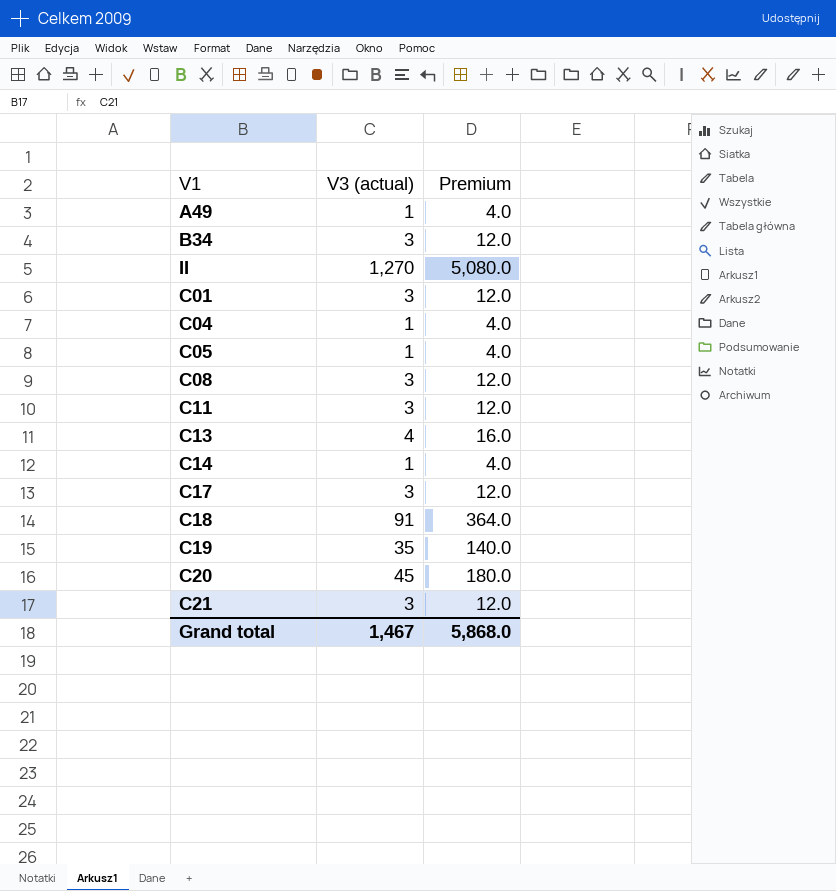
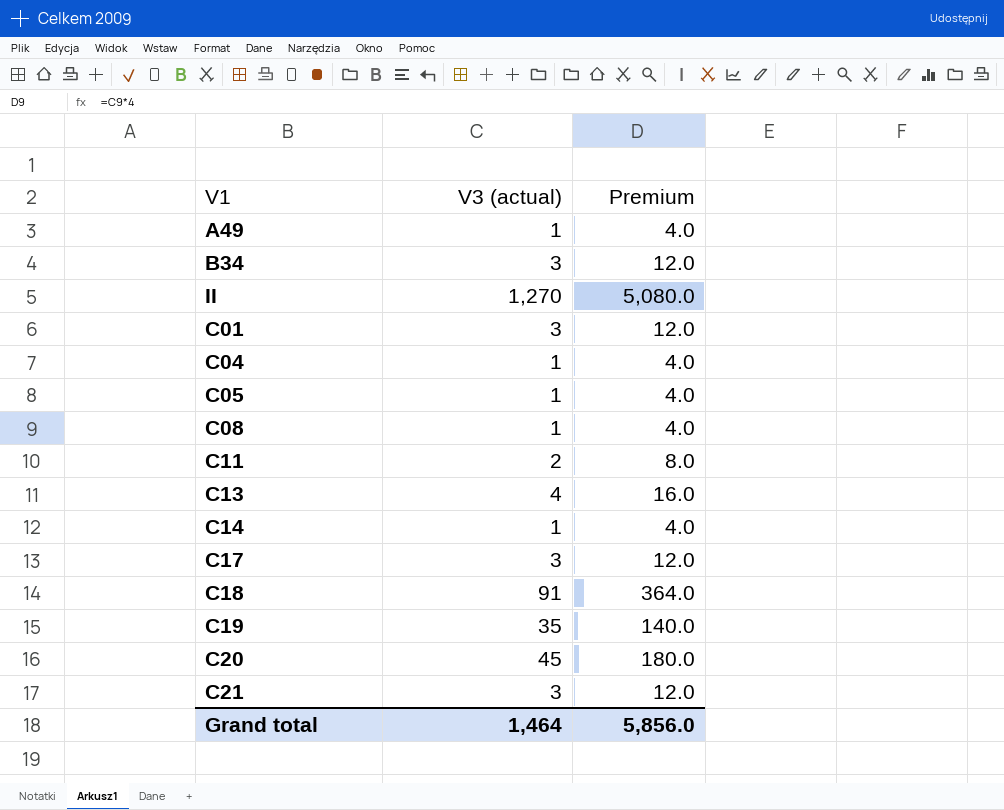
C08 | V3 (actual): 3 -> 1
C08 | Premium: 12.0 -> 4.0
C11 | V3 (actual): 3 -> 2
C11 | Premium: 12.0 -> 8.0
Grand total | V3 (actual): 1,467 -> 1,464
Grand total | Premium: 5,868.0 -> 5,856.0

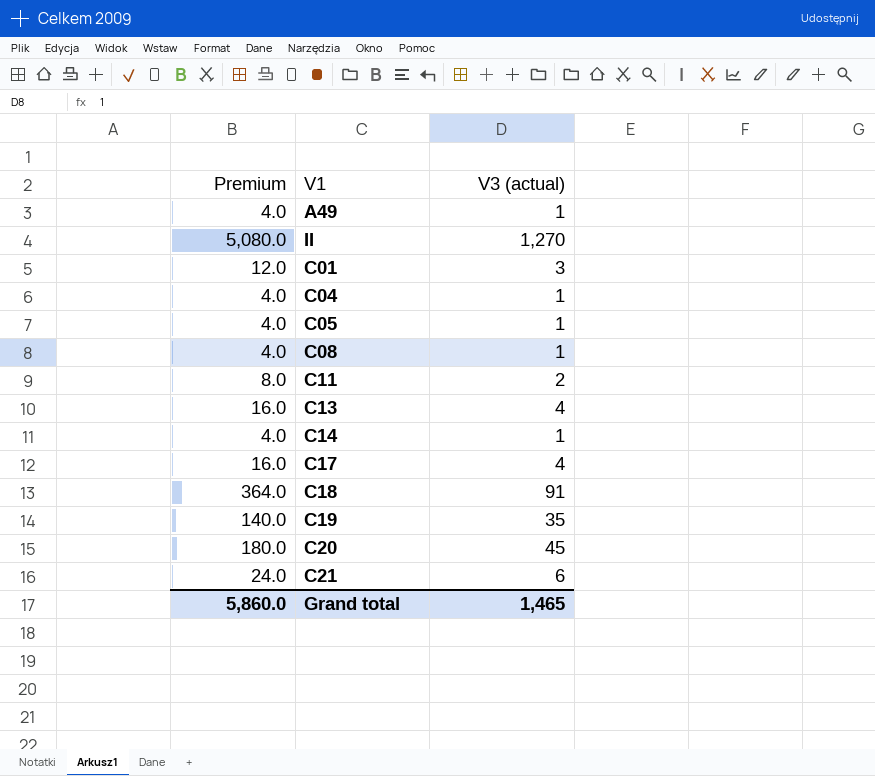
column Premium | position: 3 -> 1
row B34: 3 | 12.0 -> none
C17 | Premium: 12.0 -> 16.0
C17 | V3 (actual): 3 -> 4
C21 | Premium: 12.0 -> 24.0
C21 | V3 (actual): 3 -> 6
Grand total | Premium: 5,856.0 -> 5,860.0
Grand total | V3 (actual): 1,464 -> 1,465

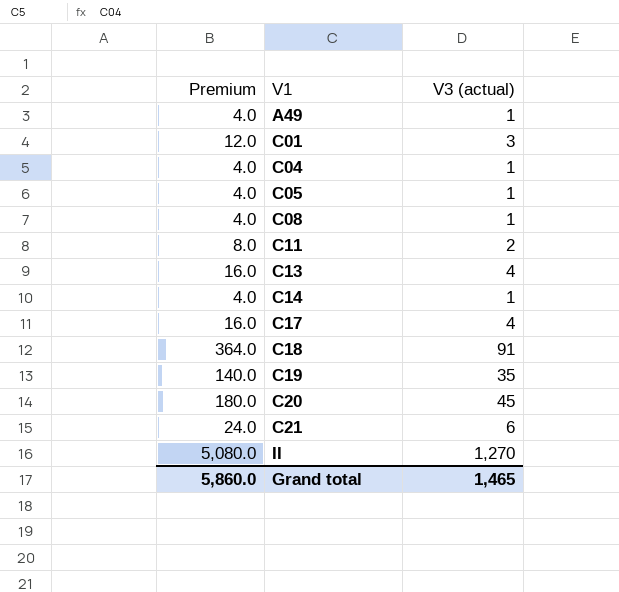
row order: none -> V1 ascending

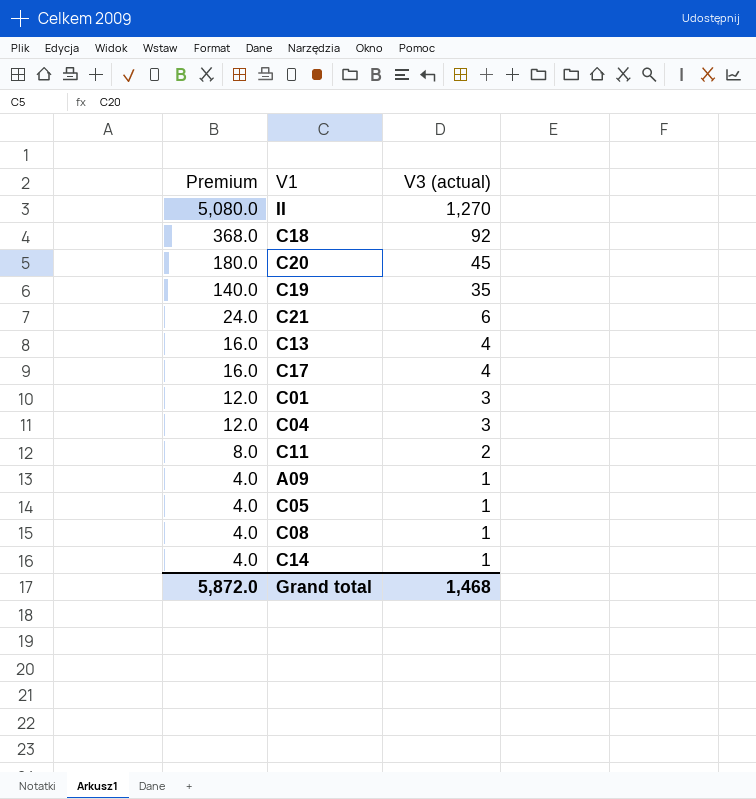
row order: V1 ascending -> Premium descending
row A49: 4.0 | 1 -> none
C18 | Premium: 364.0 -> 368.0
C18 | V3 (actual): 91 -> 92
C04 | Premium: 4.0 -> 12.0
C04 | V3 (actual): 1 -> 3
row A09: none -> 4.0 | 1
Grand total | Premium: 5,860.0 -> 5,872.0
Grand total | V3 (actual): 1,465 -> 1,468

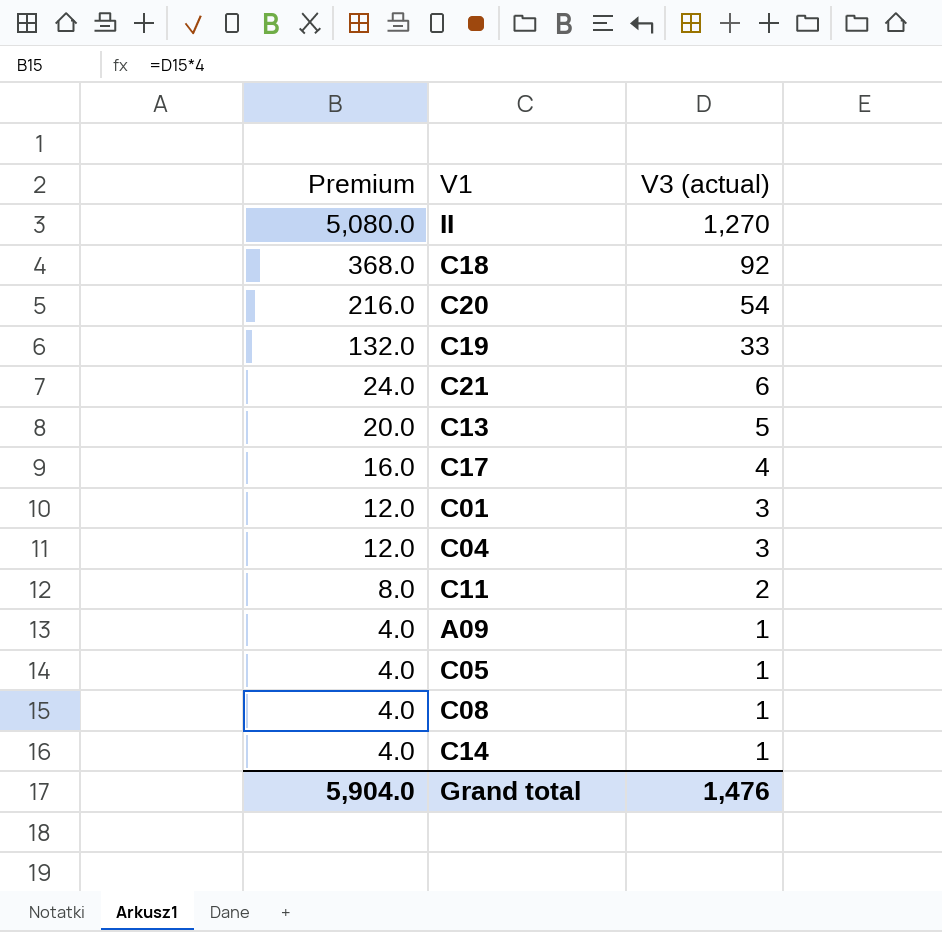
C20 | Premium: 180.0 -> 216.0
C20 | V3 (actual): 45 -> 54
C19 | Premium: 140.0 -> 132.0
C19 | V3 (actual): 35 -> 33
C13 | Premium: 16.0 -> 20.0
C13 | V3 (actual): 4 -> 5
Grand total | Premium: 5,872.0 -> 5,904.0
Grand total | V3 (actual): 1,468 -> 1,476

